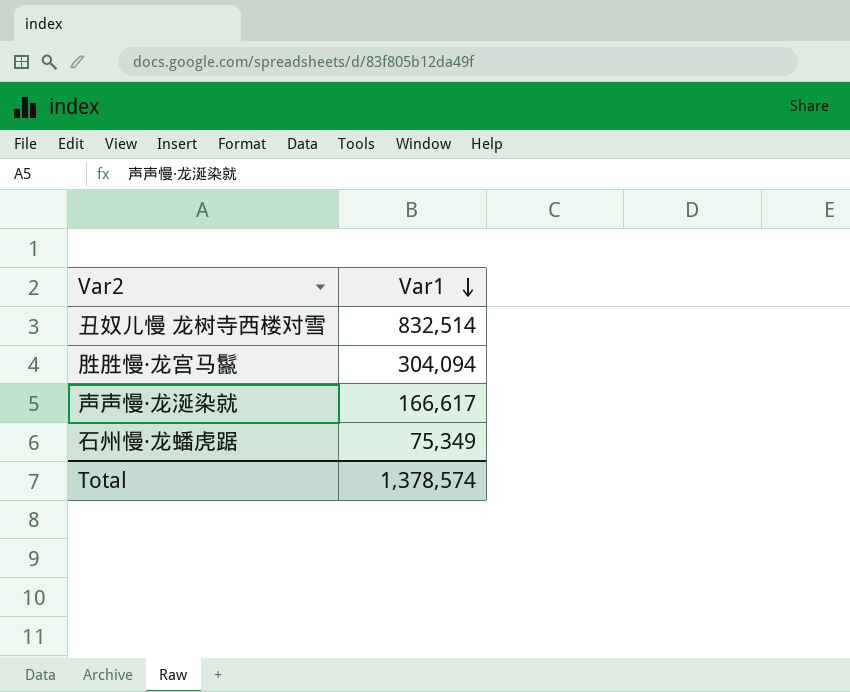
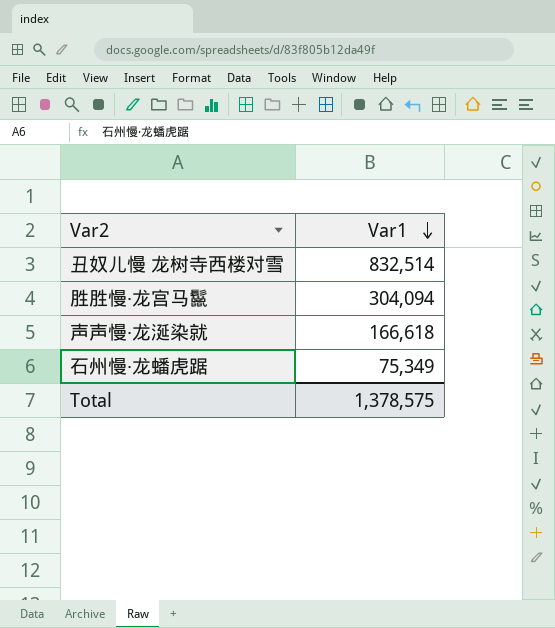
声声慢·龙涎染就 | Var1: 166,617 -> 166,618
Total | Var1: 1,378,574 -> 1,378,575

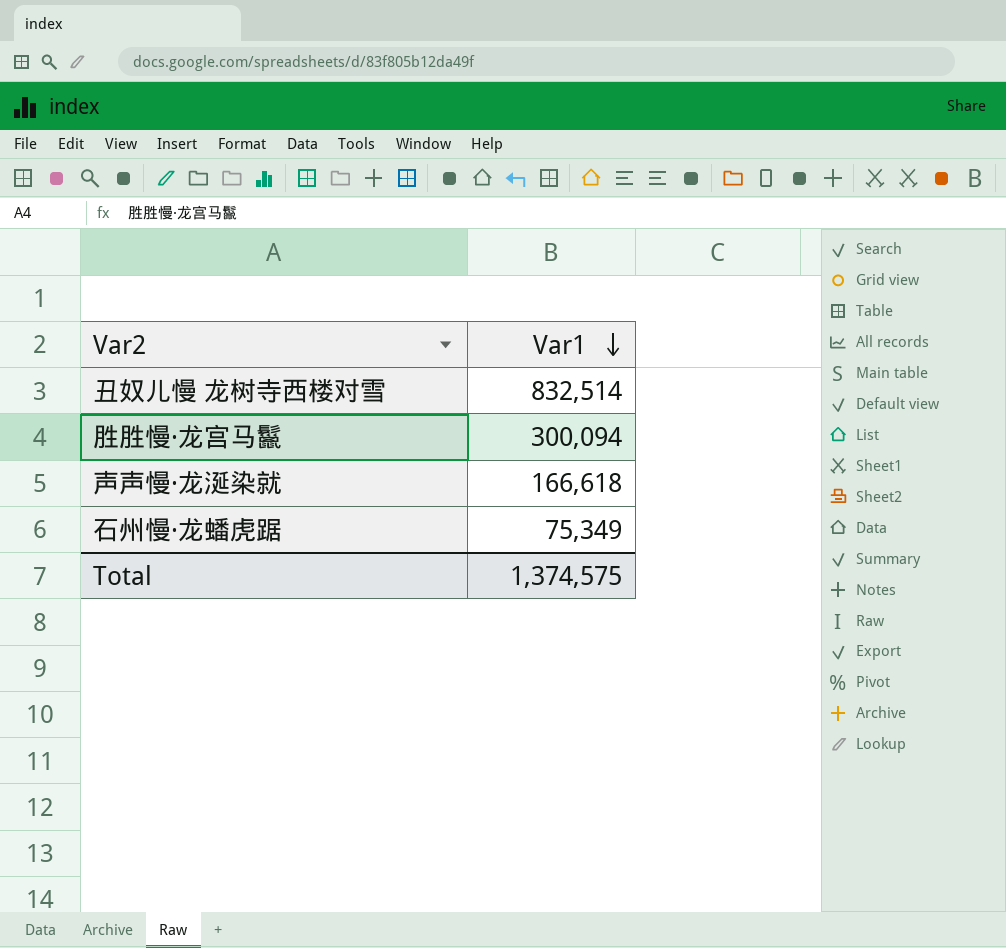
胜胜慢·龙宫马鬣 | Var1: 304,094 -> 300,094
Total | Var1: 1,378,575 -> 1,374,575

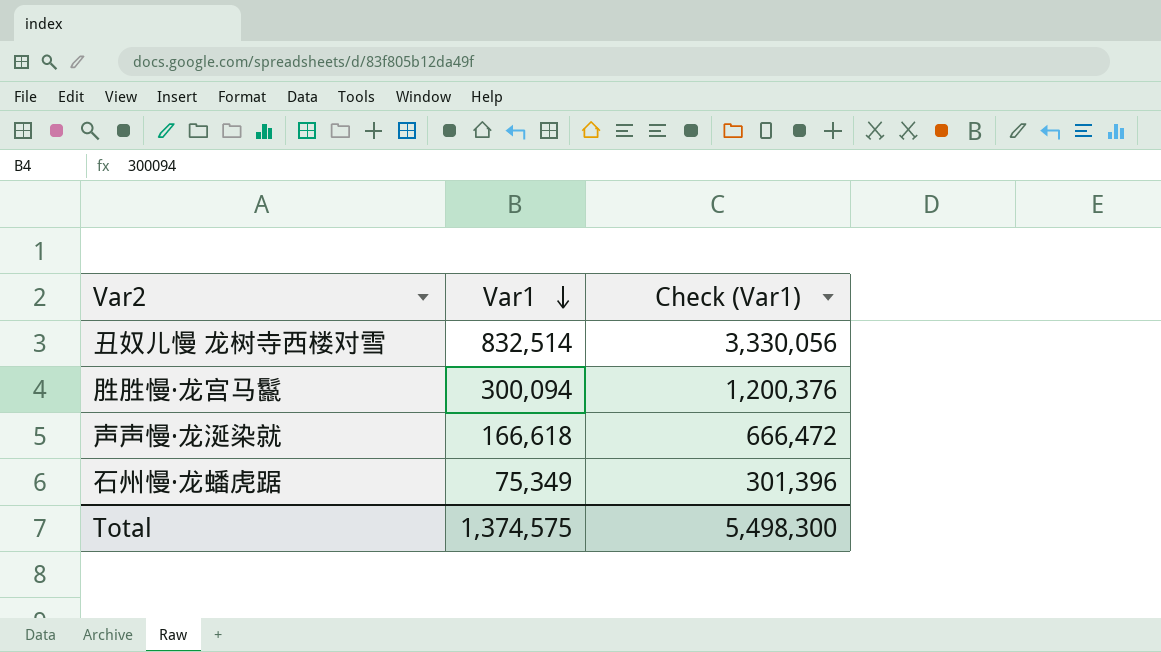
column Check (Var1) | formula: none -> [Var1] * 4

